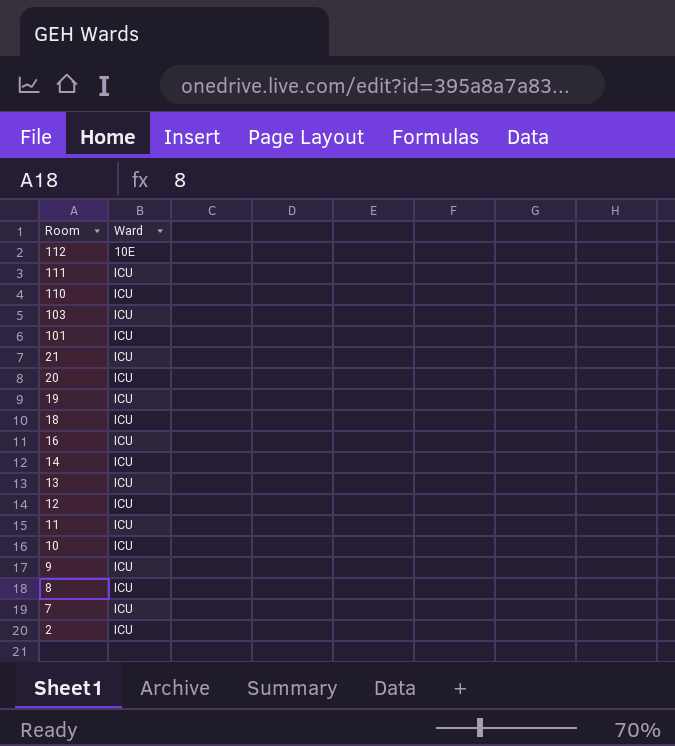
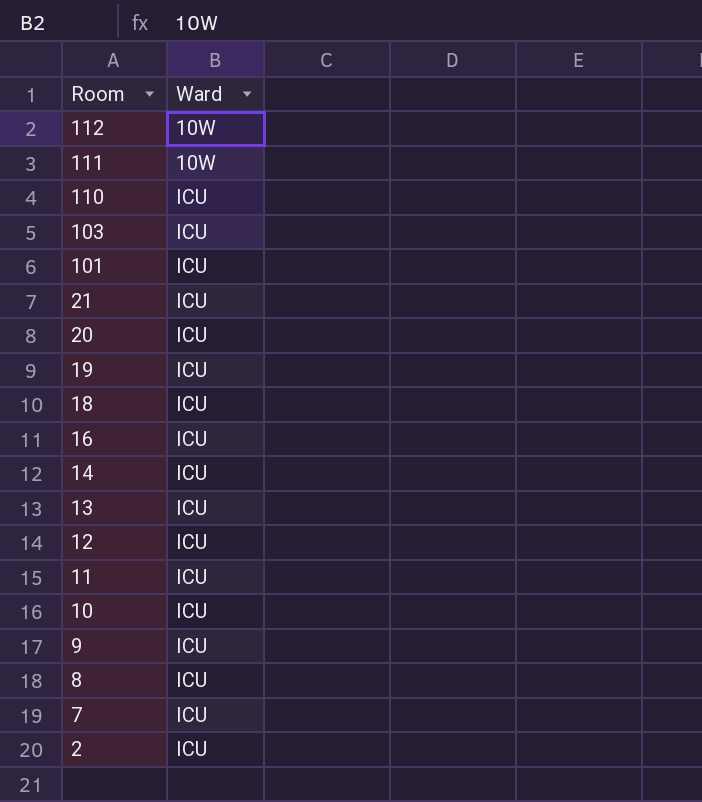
112 | Ward: 10E -> 10W
111 | Ward: ICU -> 10W

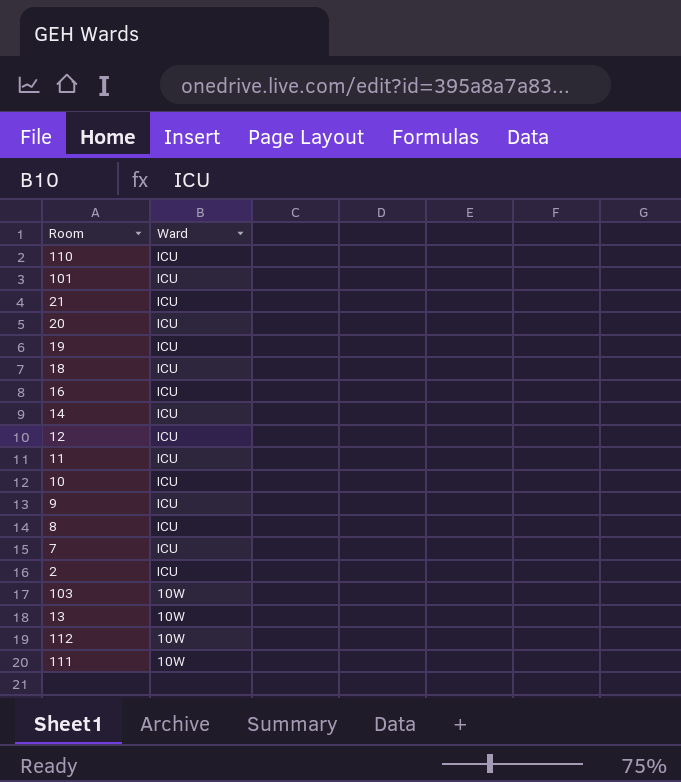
row order: Room descending -> Ward descending
103 | Ward: ICU -> 10W
13 | Ward: ICU -> 10W

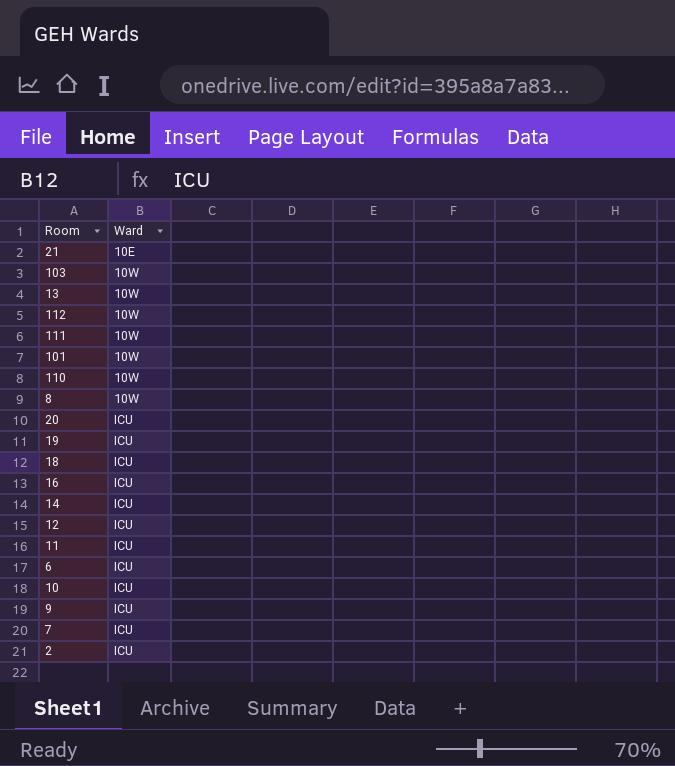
row order: Ward descending -> Ward ascending
21 | Ward: ICU -> 10E
101 | Ward: ICU -> 10W
110 | Ward: ICU -> 10W
8 | Ward: ICU -> 10W
row 6: none -> ICU

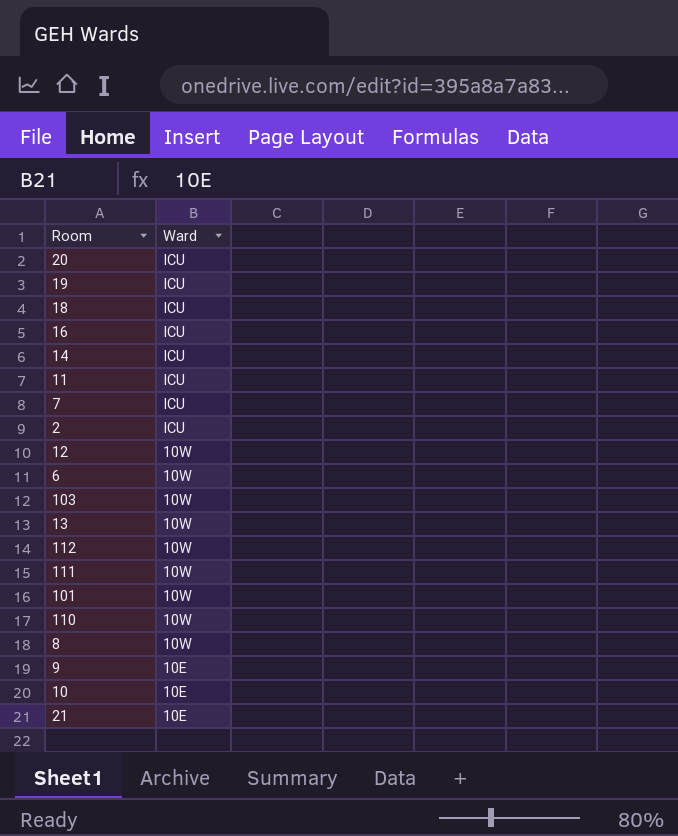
row order: Ward ascending -> Ward descending
12 | Ward: ICU -> 10W
6 | Ward: ICU -> 10W
9 | Ward: ICU -> 10E
10 | Ward: ICU -> 10E

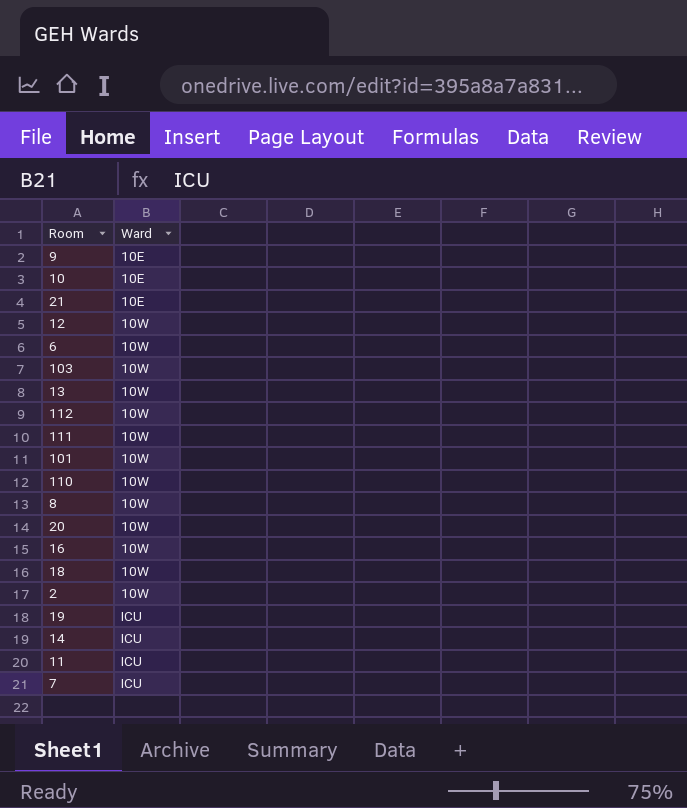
row order: Ward descending -> Ward ascending
20 | Ward: ICU -> 10W
16 | Ward: ICU -> 10W
18 | Ward: ICU -> 10W
2 | Ward: ICU -> 10W

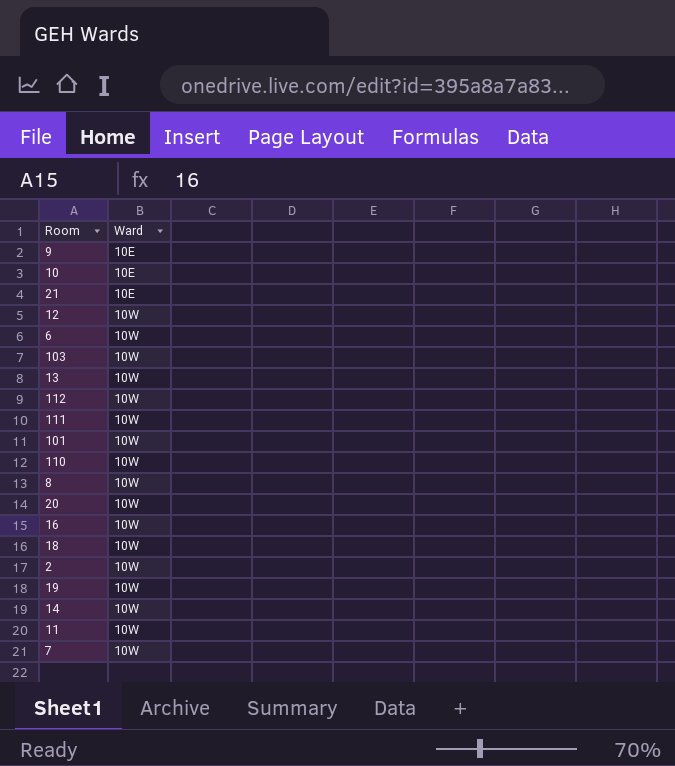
19 | Ward: ICU -> 10W
14 | Ward: ICU -> 10W
11 | Ward: ICU -> 10W
7 | Ward: ICU -> 10W

